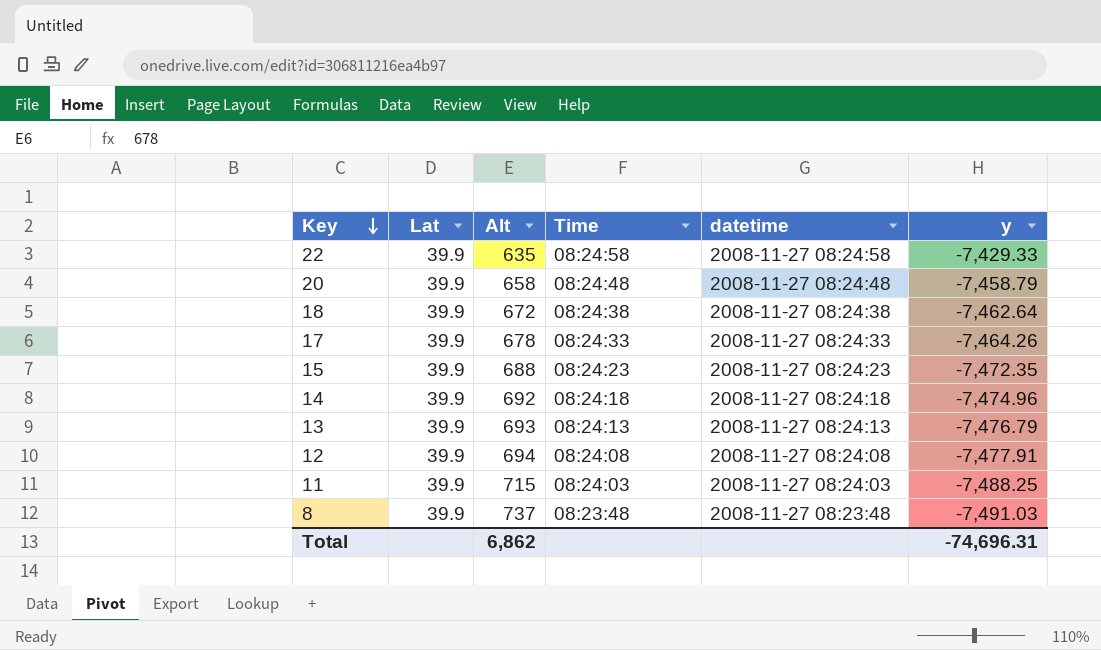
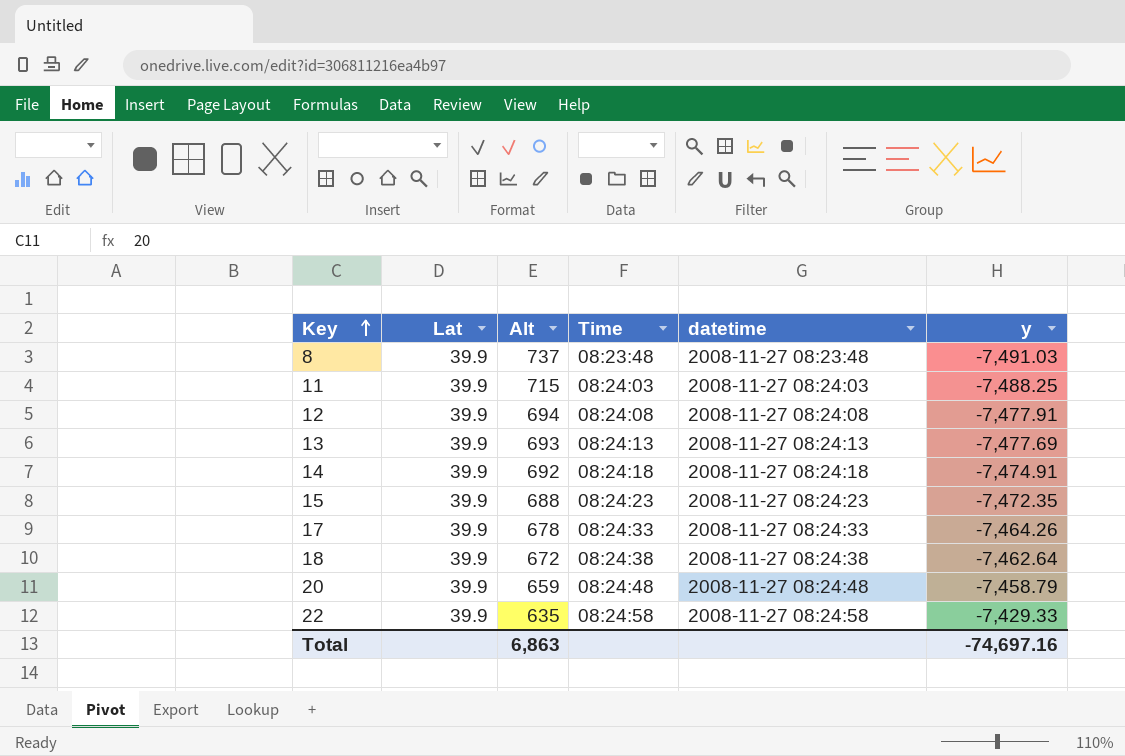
row order: Key descending -> Key ascending
13 | y: -7,476.79 -> -7,477.69
14 | y: -7,474.96 -> -7,474.91
20 | Alt: 658 -> 659
Total | Alt: 6,862 -> 6,863
Total | y: -74,696.31 -> -74,697.16

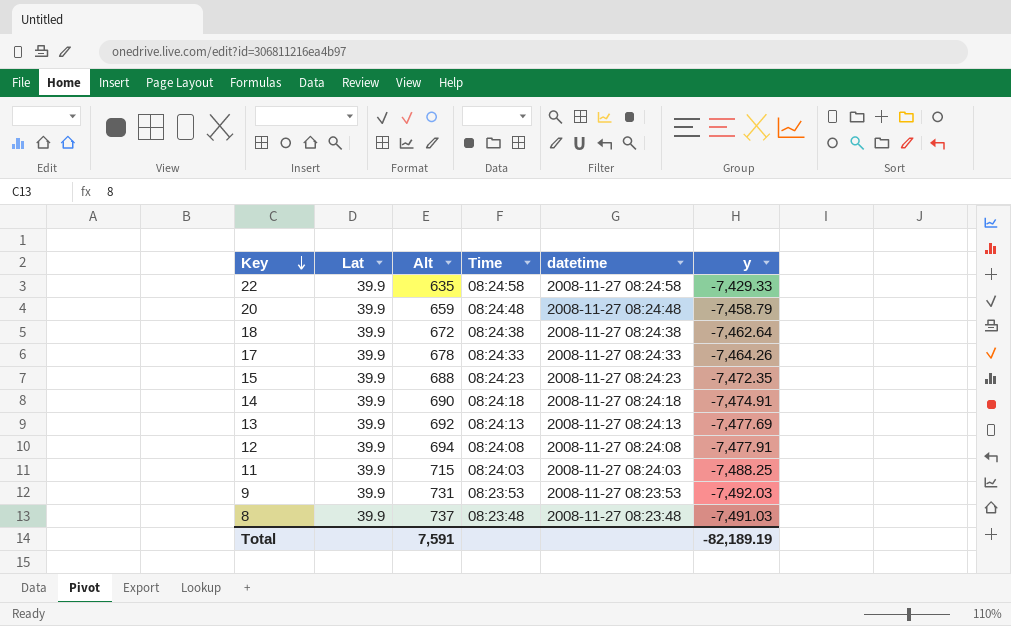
row order: Key ascending -> Key descending
14 | Alt: 692 -> 690
13 | Alt: 693 -> 692
row 9: none -> 39.9 | 731 | 08:23:53 | 2008-11-27 08:23:53 | -7,492.03
Total | Alt: 6,863 -> 7,591
Total | y: -74,697.16 -> -82,189.19

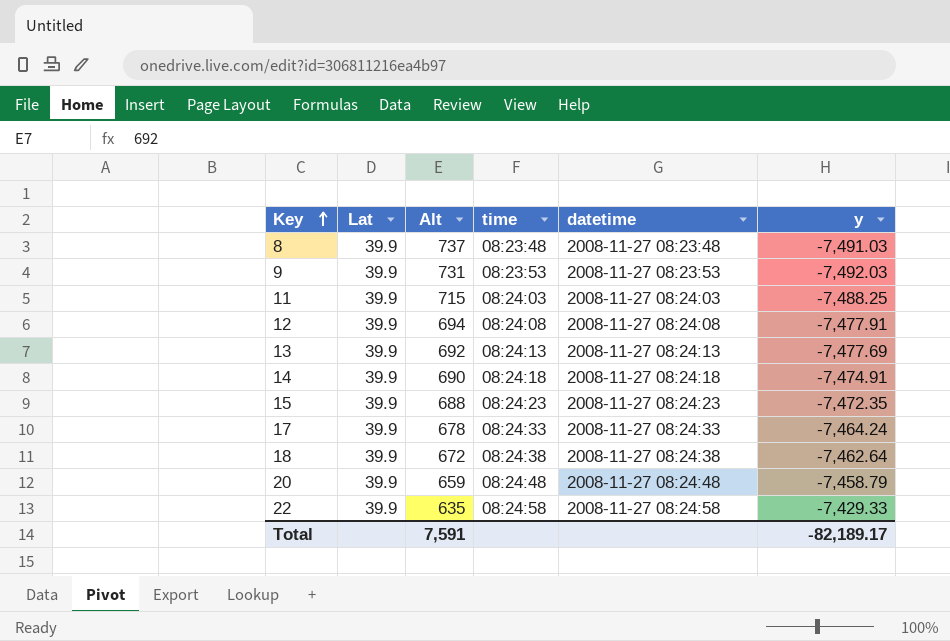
row order: Key descending -> Key ascending
column name: Time -> time
17 | y: -7,464.26 -> -7,464.24
Total | y: -82,189.19 -> -82,189.17

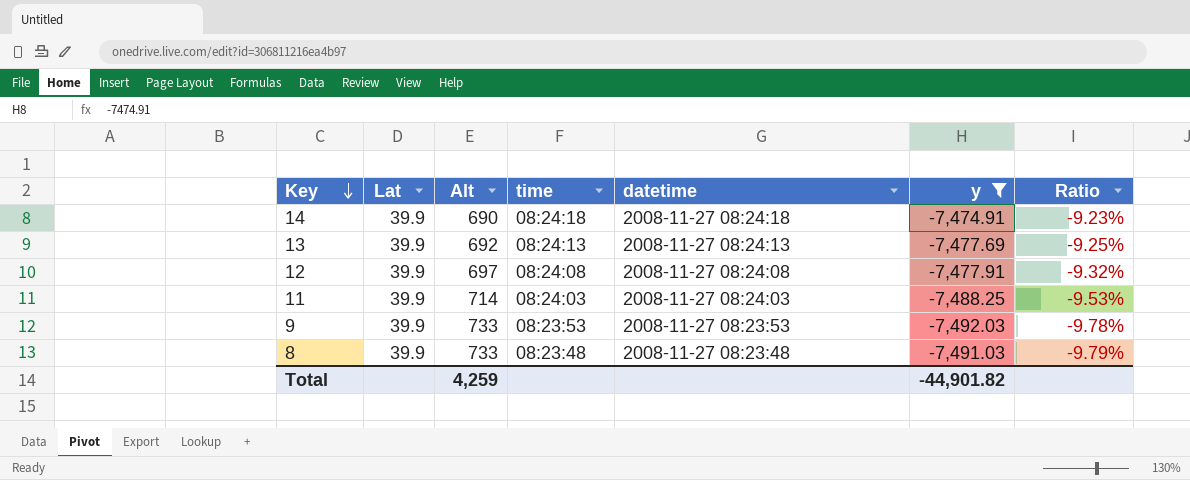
filter: none -> y <= -7,474.91
row order: Key ascending -> Key descending
column Ratio | formula: none -> [Alt] / [y]
12 | Alt: 694 -> 697
11 | Alt: 715 -> 714
9 | Alt: 731 -> 733
8 | Alt: 737 -> 733
Total | Alt: 7,591 -> 4,259
Total | y: -82,189.17 -> -44,901.82

